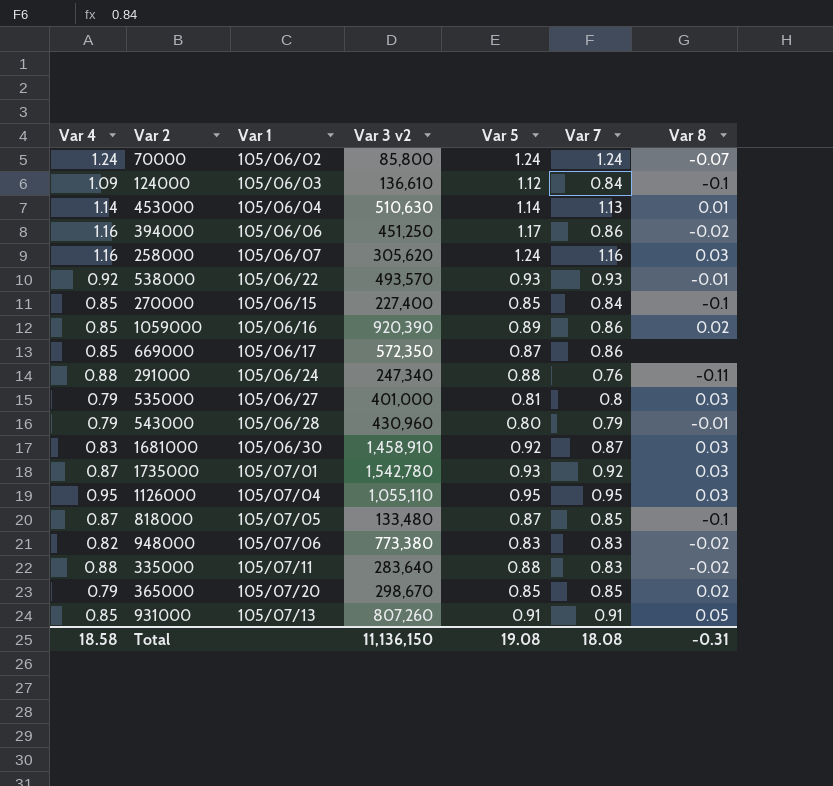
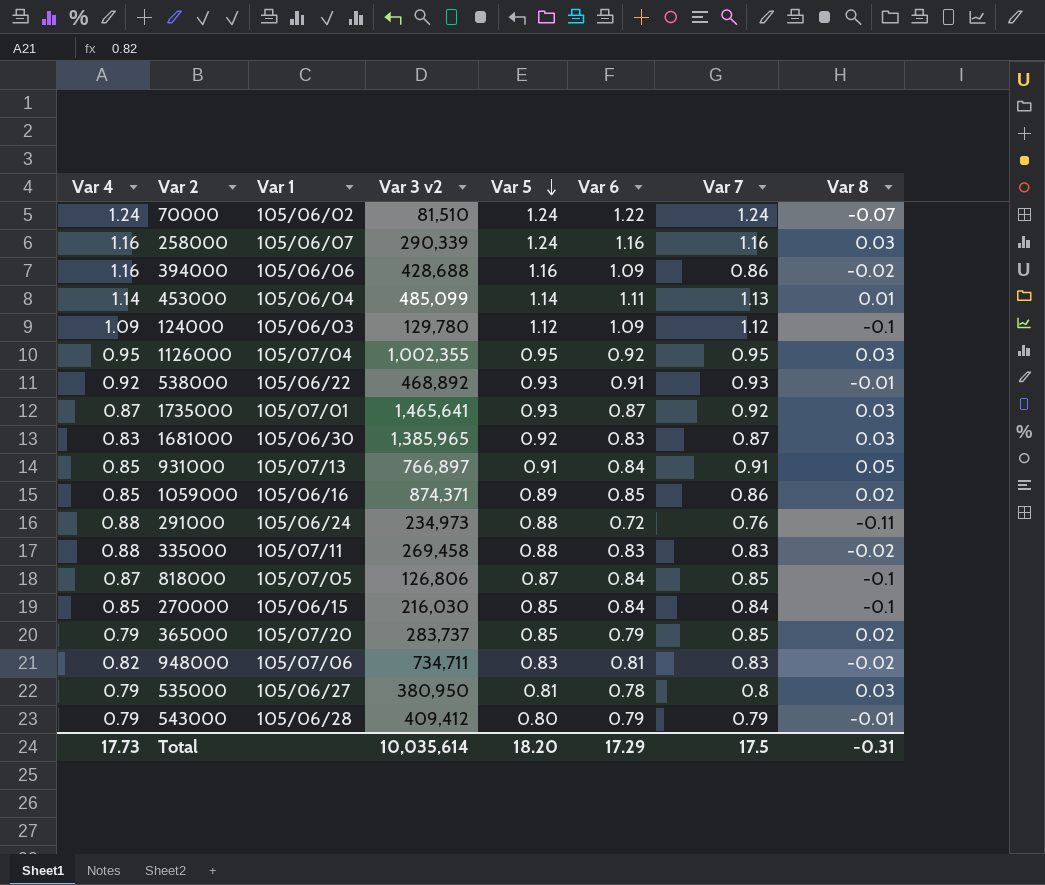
row order: none -> Var 5 descending
column Var 6 | position: none -> 6
row 669000: 0.85 | 105/06/17 | 572,350 | 0.87 | 0.86 | none -> none
70000 | Var 3 v2: 85,800 -> 81,510
258000 | Var 3 v2: 305,620 -> 290,339
394000 | Var 3 v2: 451,250 -> 428,688
394000 | Var 5: 1.17 -> 1.16
453000 | Var 3 v2: 510,630 -> 485,099
124000 | Var 3 v2: 136,610 -> 129,780
124000 | Var 7: 0.84 -> 1.12
1126000 | Var 3 v2: 1,055,110 -> 1,002,355
538000 | Var 3 v2: 493,570 -> 468,892
1735000 | Var 3 v2: 1,542,780 -> 1,465,641
1681000 | Var 3 v2: 1,458,910 -> 1,385,965
931000 | Var 3 v2: 807,260 -> 766,897
1059000 | Var 3 v2: 920,390 -> 874,371
291000 | Var 3 v2: 247,340 -> 234,973
335000 | Var 3 v2: 283,640 -> 269,458
818000 | Var 3 v2: 133,480 -> 126,806
270000 | Var 3 v2: 227,400 -> 216,030
365000 | Var 3 v2: 298,670 -> 283,737
948000 | Var 3 v2: 773,380 -> 734,711
535000 | Var 3 v2: 401,000 -> 380,950
543000 | Var 3 v2: 430,960 -> 409,412
Total | Var 4: 18.58 -> 17.73
Total | Var 3 v2: 11,136,150 -> 10,035,614
Total | Var 5: 19.08 -> 18.20
Total | Var 7: 18.08 -> 17.5

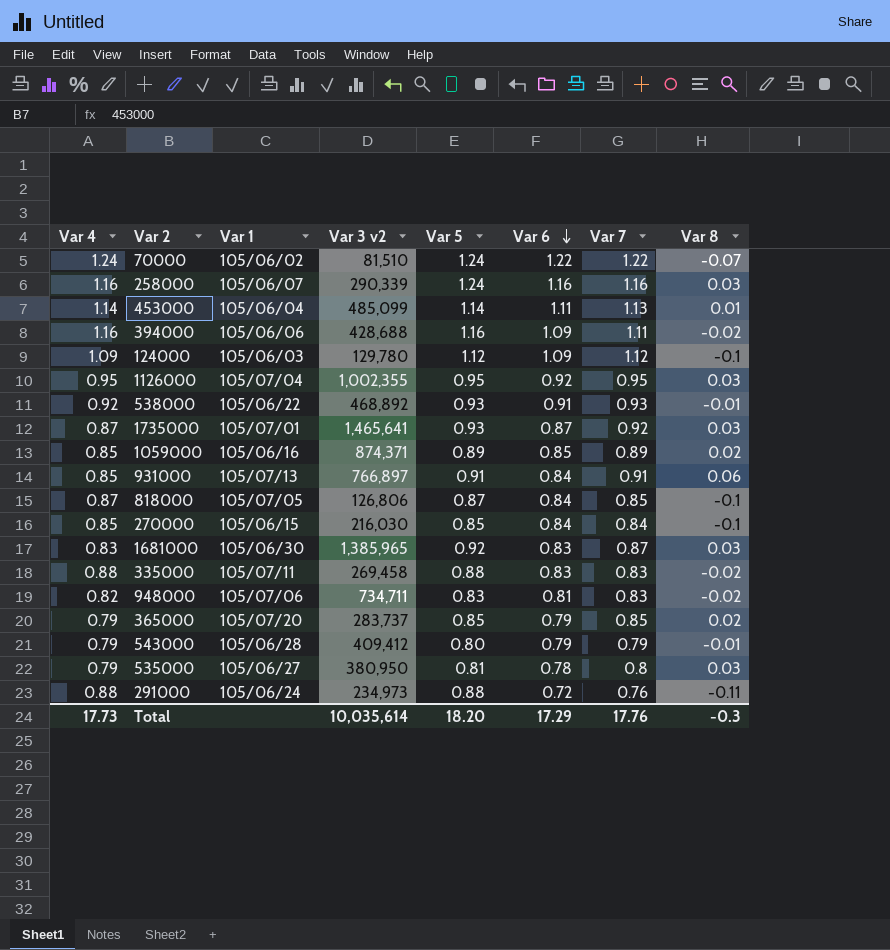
row order: Var 5 descending -> Var 6 descending
70000 | Var 7: 1.24 -> 1.22
394000 | Var 7: 0.86 -> 1.11
1059000 | Var 7: 0.86 -> 0.89
931000 | Var 8: 0.05 -> 0.06
Total | Var 7: 17.5 -> 17.76
Total | Var 8: -0.31 -> -0.3

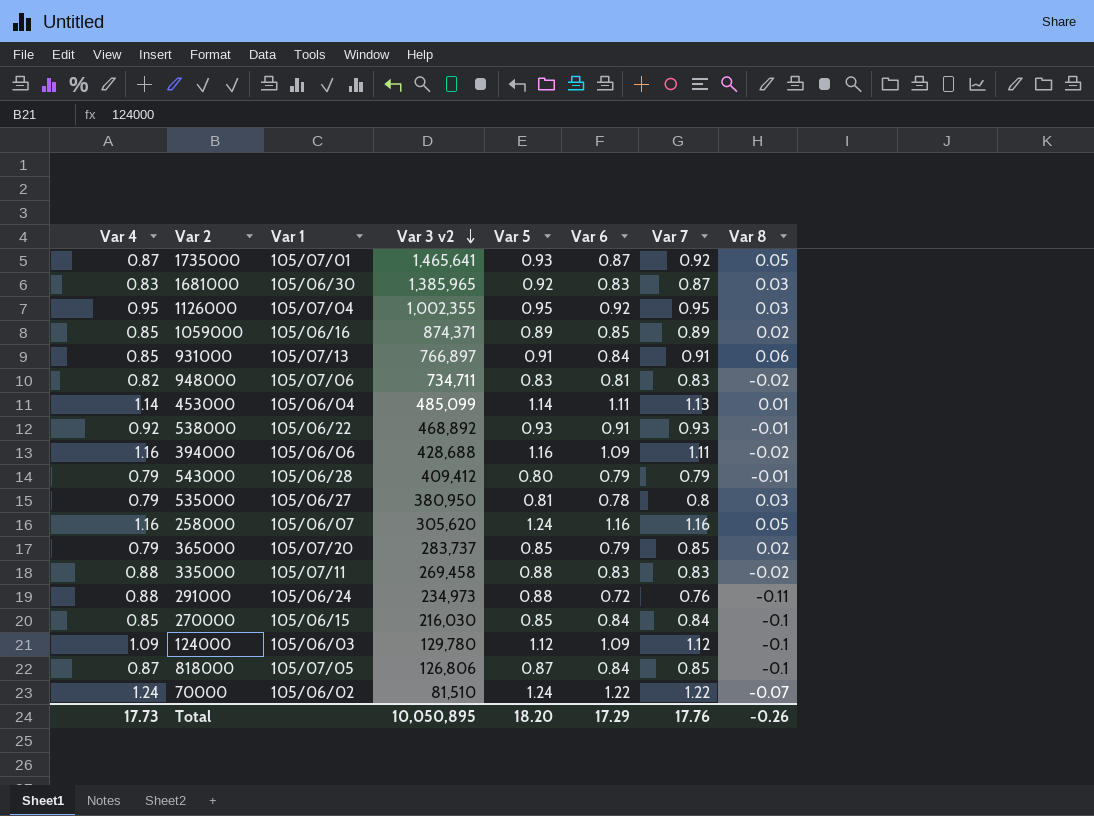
row order: Var 6 descending -> Var 3 v2 descending
1735000 | Var 8: 0.03 -> 0.05
258000 | Var 3 v2: 290,339 -> 305,620
258000 | Var 8: 0.03 -> 0.05
Total | Var 3 v2: 10,035,614 -> 10,050,895
Total | Var 8: -0.3 -> -0.26

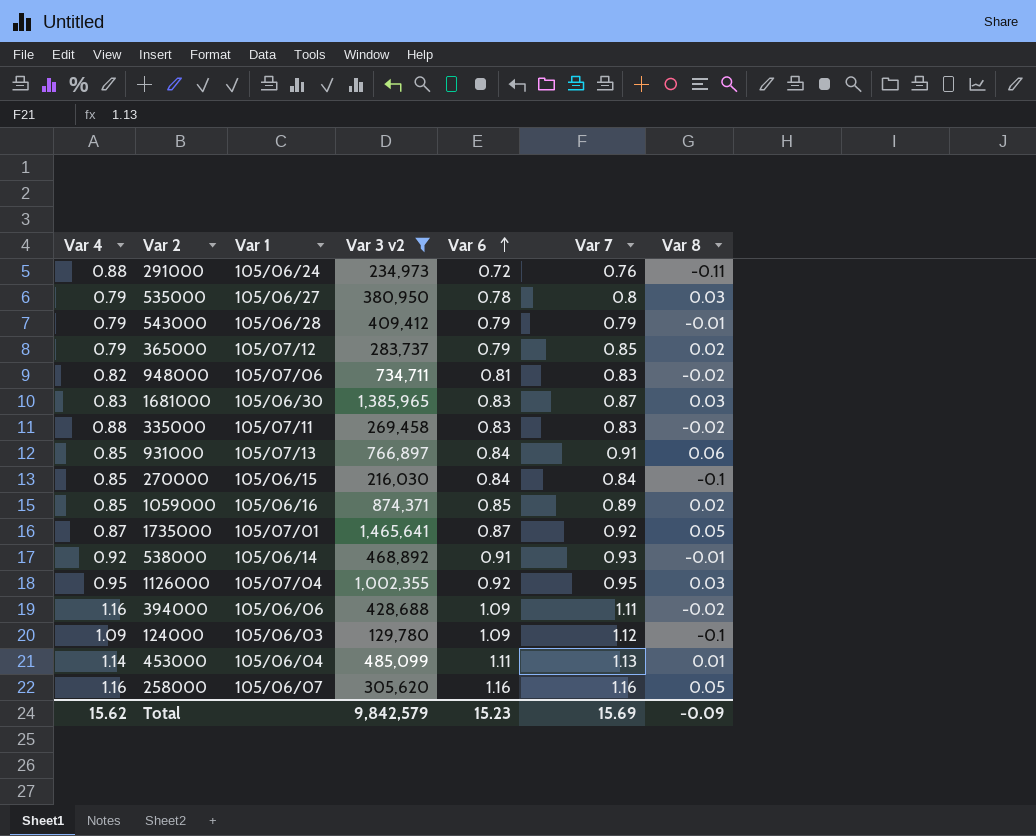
filter: none -> Var 3 v2 >= 129,780
row order: Var 3 v2 descending -> Var 6 ascending
column Var 5 | position: 5 -> none
365000 | Var 1: 105/07/20 -> 105/07/12
538000 | Var 1: 105/06/22 -> 105/06/14
Total | Var 4: 17.73 -> 15.62
Total | Var 3 v2: 10,050,895 -> 9,842,579
Total | Var 6: 17.29 -> 15.23
Total | Var 7: 17.76 -> 15.69
Total | Var 8: -0.26 -> -0.09

